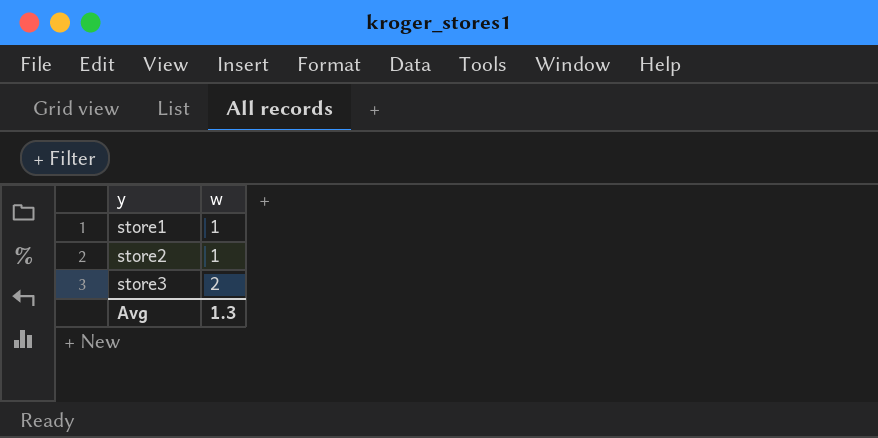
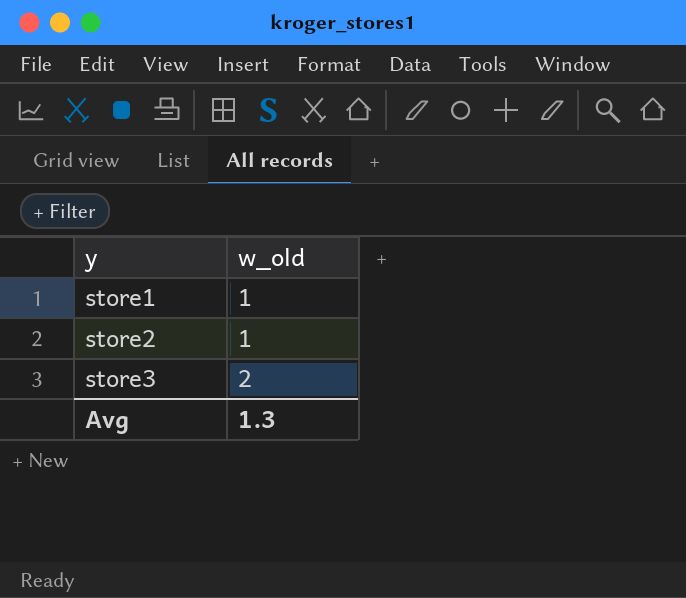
column name: w -> w_old

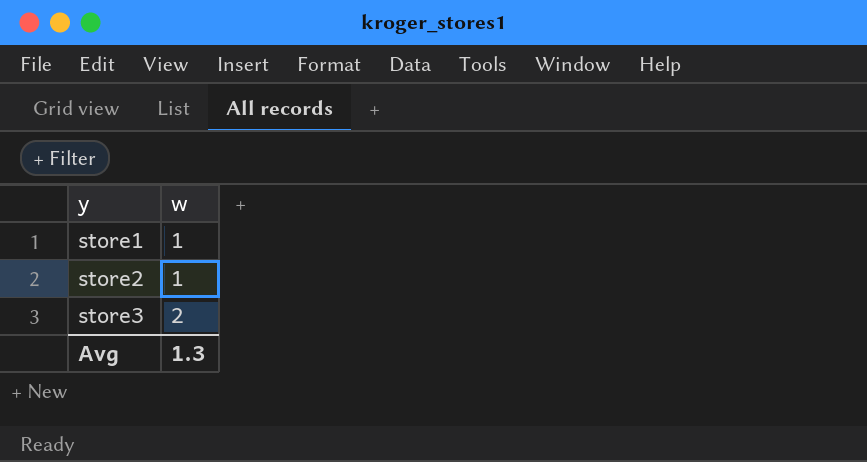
column name: w_old -> w

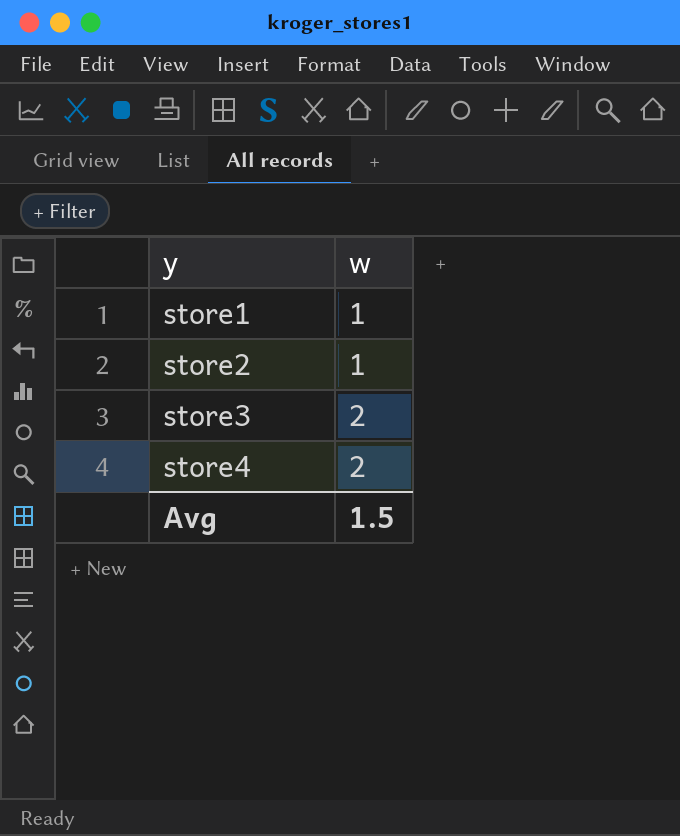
row store4: none -> 2
Avg | w: 1.3 -> 1.5

